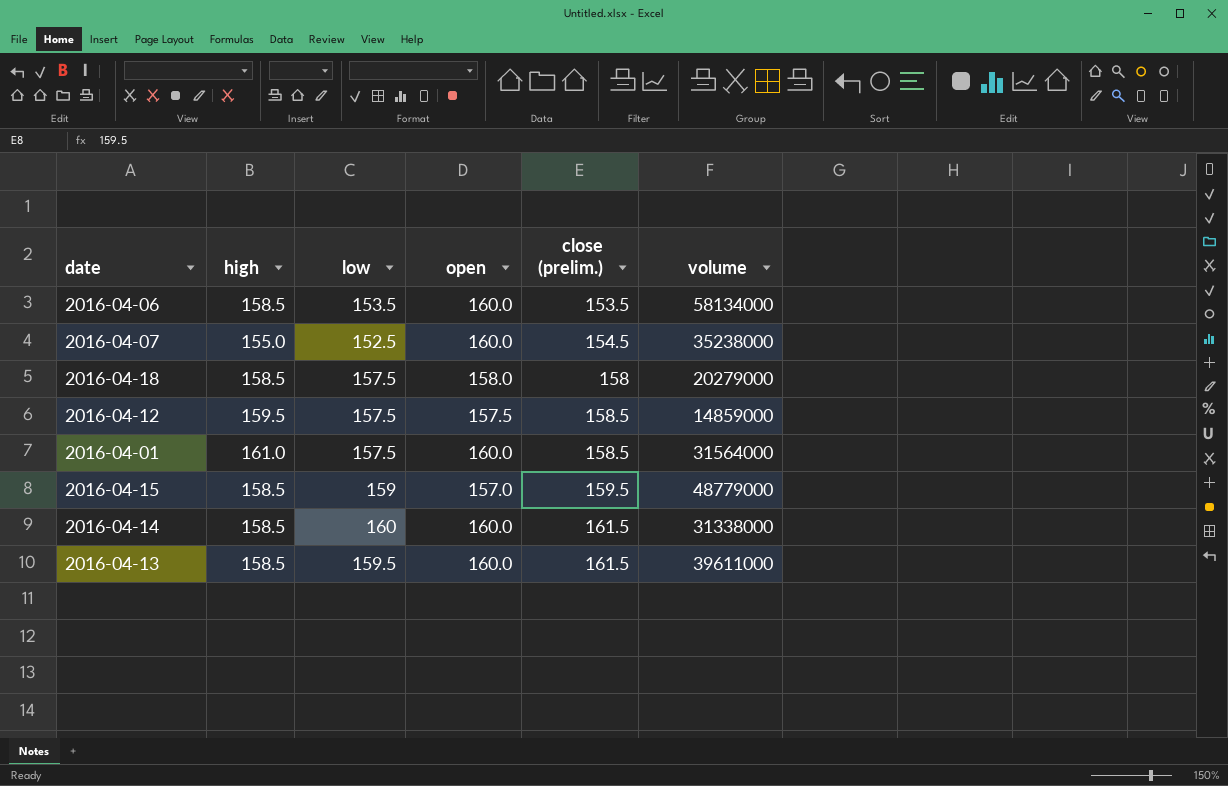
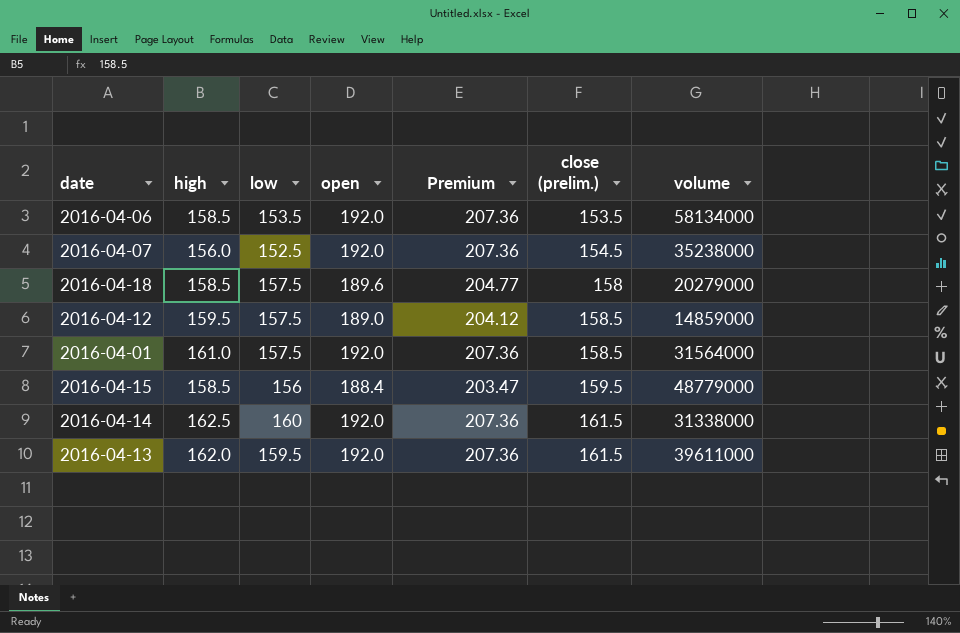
column Premium | formula: none -> [open] * 1.08
2016-04-06 | open: 160.0 -> 192.0
2016-04-07 | high: 155.0 -> 156.0
2016-04-07 | open: 160.0 -> 192.0
2016-04-18 | open: 158.0 -> 189.6
2016-04-12 | open: 157.5 -> 189.0
2016-04-01 | open: 160.0 -> 192.0
2016-04-15 | low: 159 -> 156
2016-04-15 | open: 157.0 -> 188.4
2016-04-14 | high: 158.5 -> 162.5
2016-04-14 | open: 160.0 -> 192.0
2016-04-13 | high: 158.5 -> 162.0
2016-04-13 | open: 160.0 -> 192.0

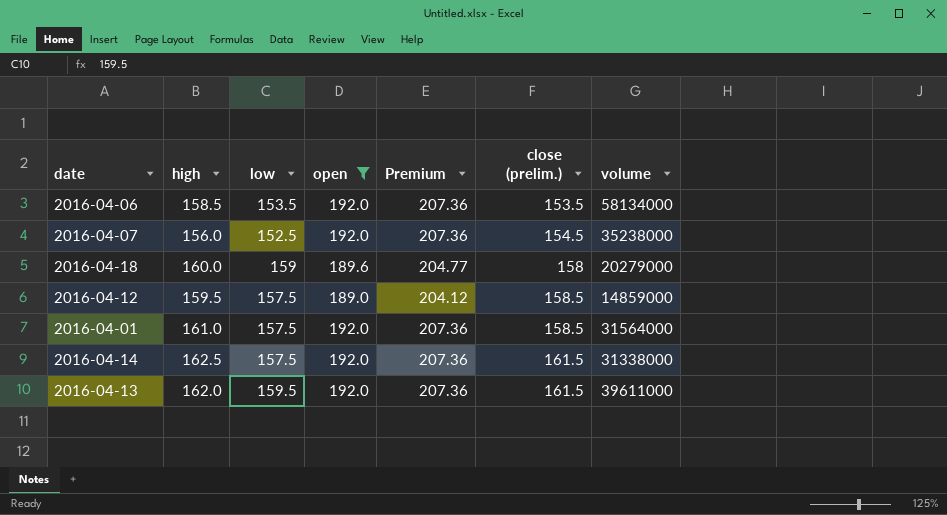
filter: none -> open != 188.4
2016-04-18 | high: 158.5 -> 160.0
2016-04-18 | low: 157.5 -> 159
2016-04-14 | low: 160 -> 157.5

